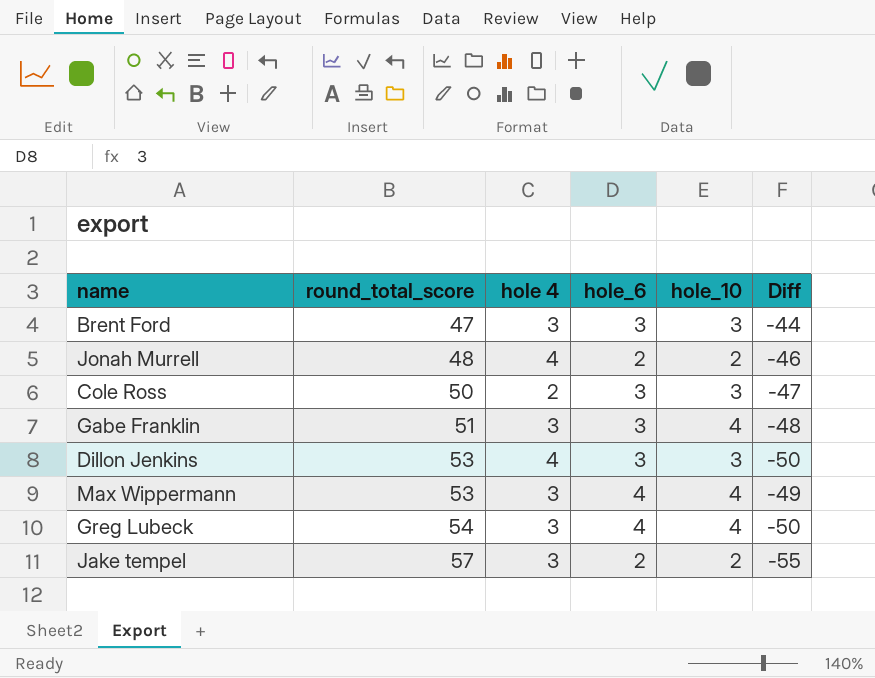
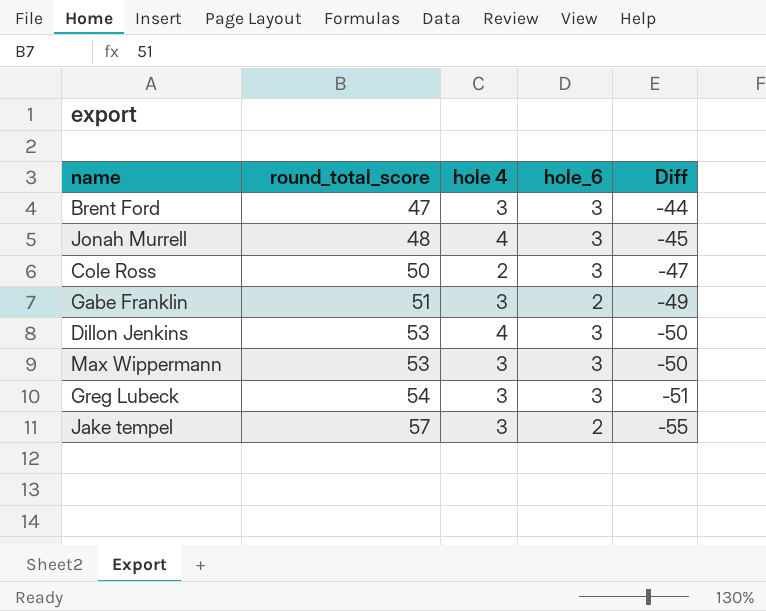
column hole_10 | position: 5 -> none
Jonah Murrell | hole_6: 2 -> 3
Jonah Murrell | Diff: -46 -> -45
Gabe Franklin | hole_6: 3 -> 2
Gabe Franklin | Diff: -48 -> -49
Max Wippermann | hole_6: 4 -> 3
Max Wippermann | Diff: -49 -> -50
Greg Lubeck | hole_6: 4 -> 3
Greg Lubeck | Diff: -50 -> -51

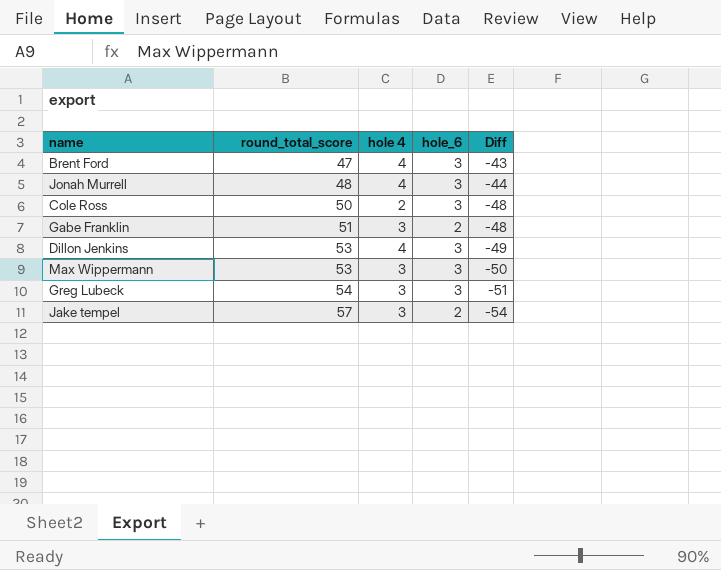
column Diff | formula: [hole_6] - [round_total_score] -> [hole 4] - [round_total_score]
Brent Ford | hole 4: 3 -> 4

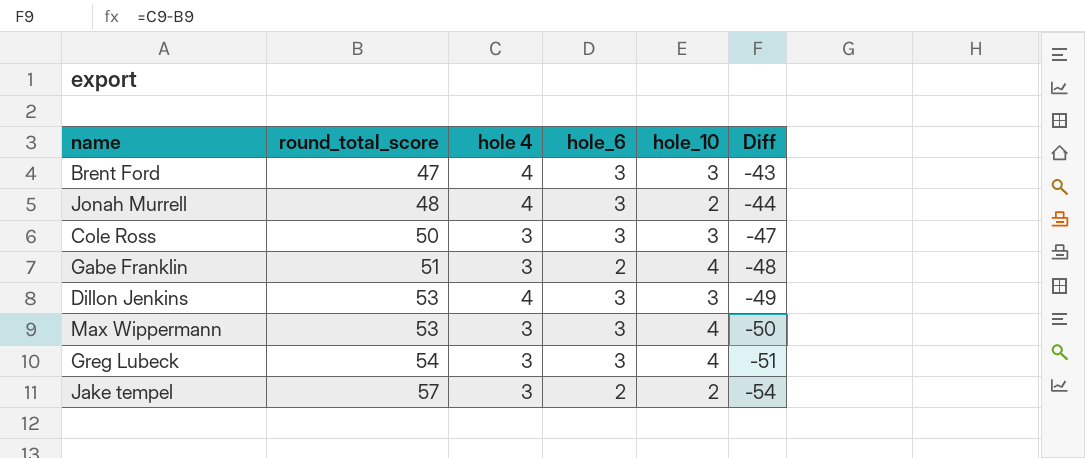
column hole_10 | position: none -> 5
Cole Ross | hole 4: 2 -> 3
Cole Ross | Diff: -48 -> -47

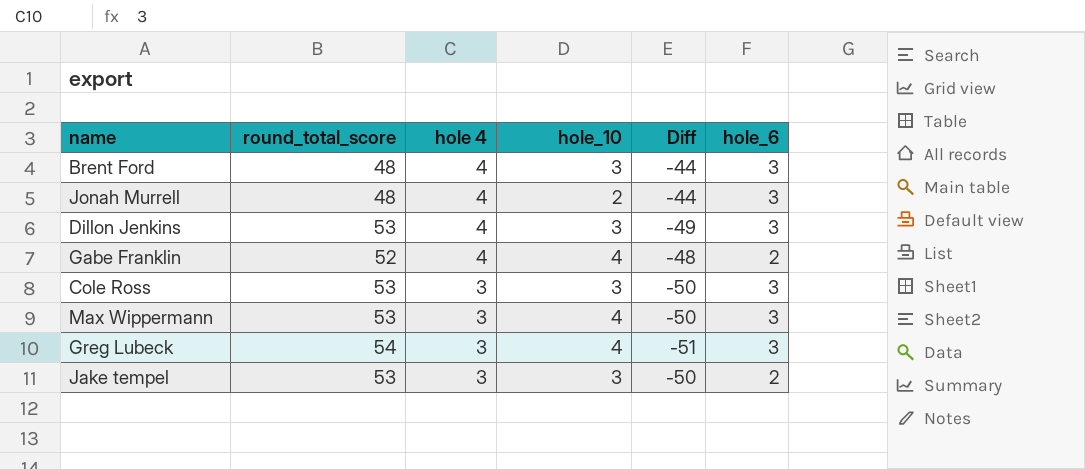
row order: round_total_score ascending -> hole 4 descending
column hole_6 | position: 4 -> 6
Brent Ford | round_total_score: 47 -> 48
Brent Ford | Diff: -43 -> -44
Gabe Franklin | round_total_score: 51 -> 52
Gabe Franklin | hole 4: 3 -> 4
Cole Ross | round_total_score: 50 -> 53
Cole Ross | Diff: -47 -> -50
Jake tempel | round_total_score: 57 -> 53
Jake tempel | hole_10: 2 -> 3
Jake tempel | Diff: -54 -> -50

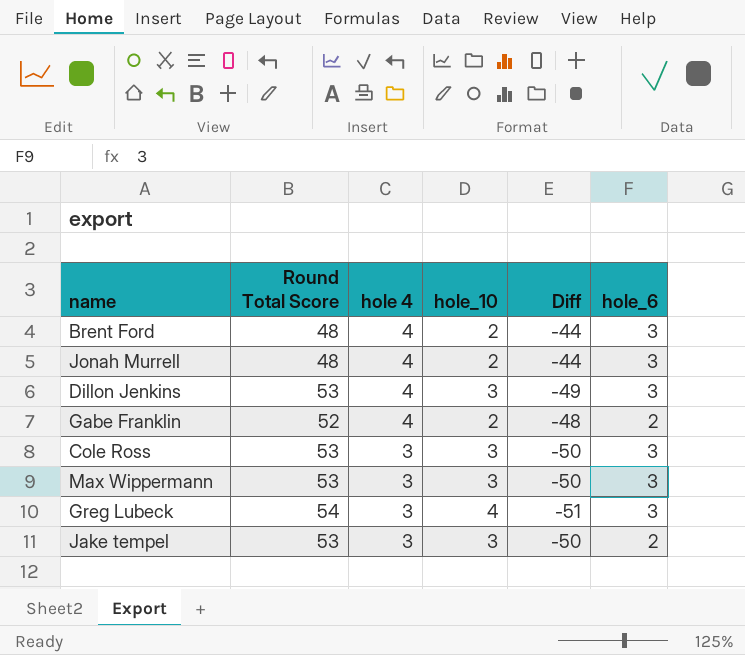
column name: round_total_score -> Round Total Score
Brent Ford | hole_10: 3 -> 2
Gabe Franklin | hole_10: 4 -> 2
Max Wippermann | hole_10: 4 -> 3

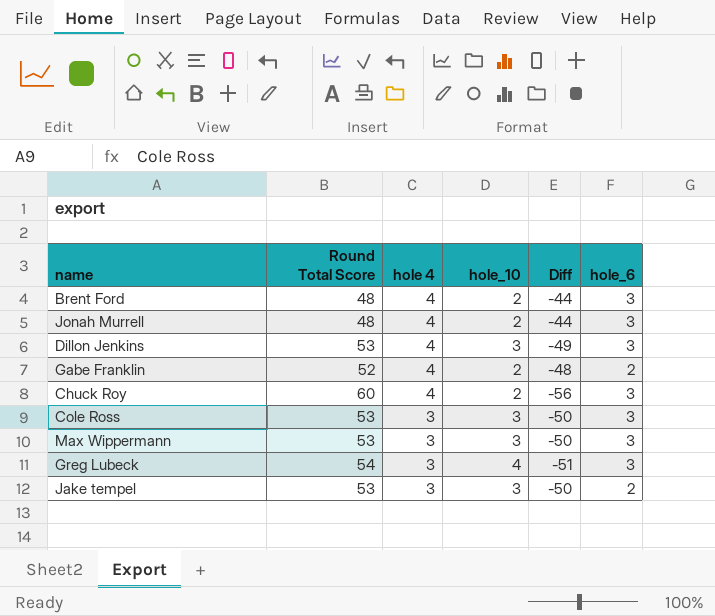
row Chuck Roy: none -> 60 | 4 | 2 | -56 | 3

